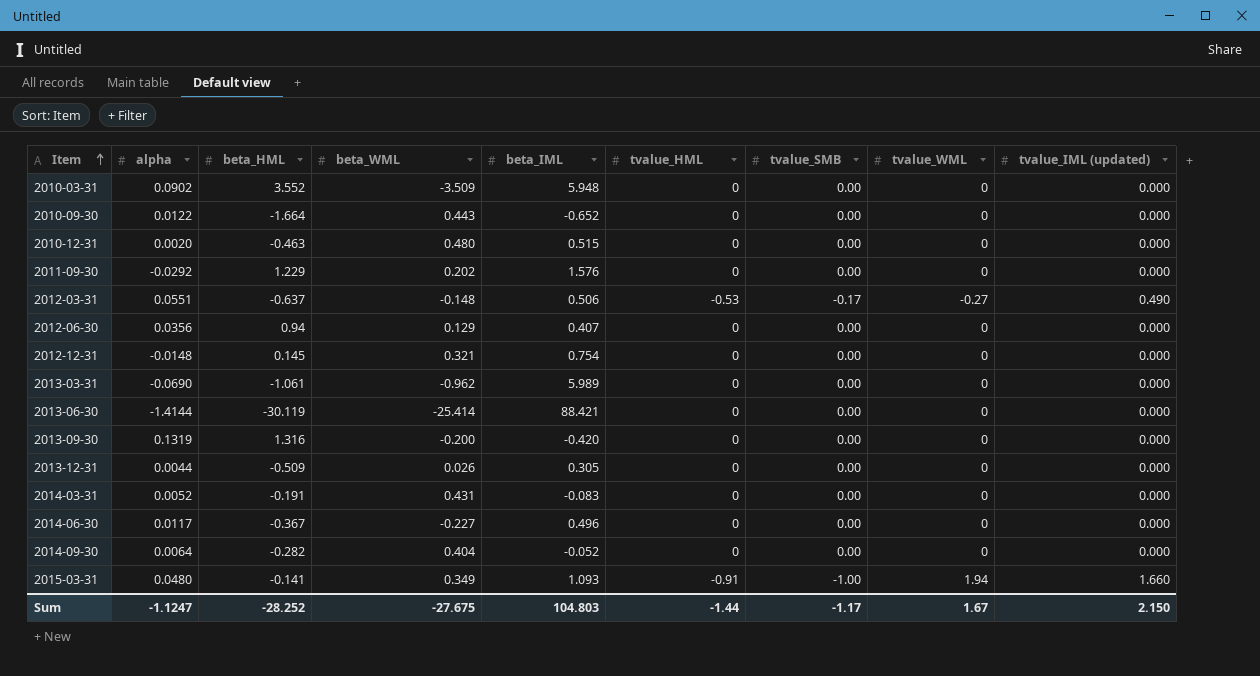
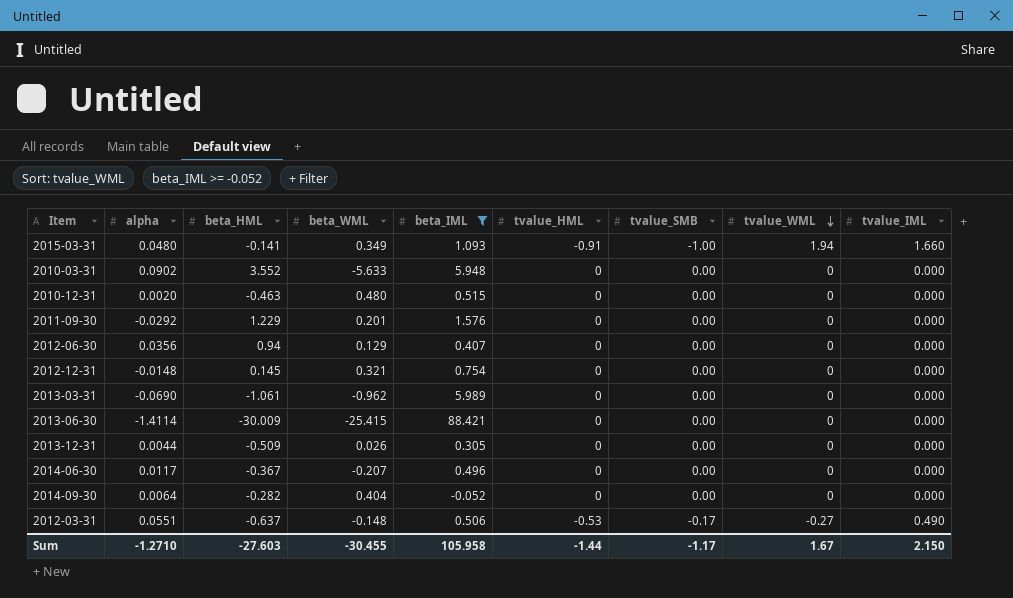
filter: none -> beta_IML >= -0.052
row order: Item ascending -> tvalue_WML descending
column name: tvalue_IML (updated) -> tvalue_IML
2010-03-31 | beta_WML: -3.509 -> -5.633
2011-09-30 | beta_WML: 0.202 -> 0.201
2013-06-30 | alpha: -1.4144 -> -1.4114
2013-06-30 | beta_HML: -30.119 -> -30.009
2013-06-30 | beta_WML: -25.414 -> -25.415
2014-06-30 | beta_WML: -0.227 -> -0.207
Sum | alpha: -1.1247 -> -1.2710
Sum | beta_HML: -28.252 -> -27.603
Sum | beta_WML: -27.675 -> -30.455
Sum | beta_IML: 104.803 -> 105.958

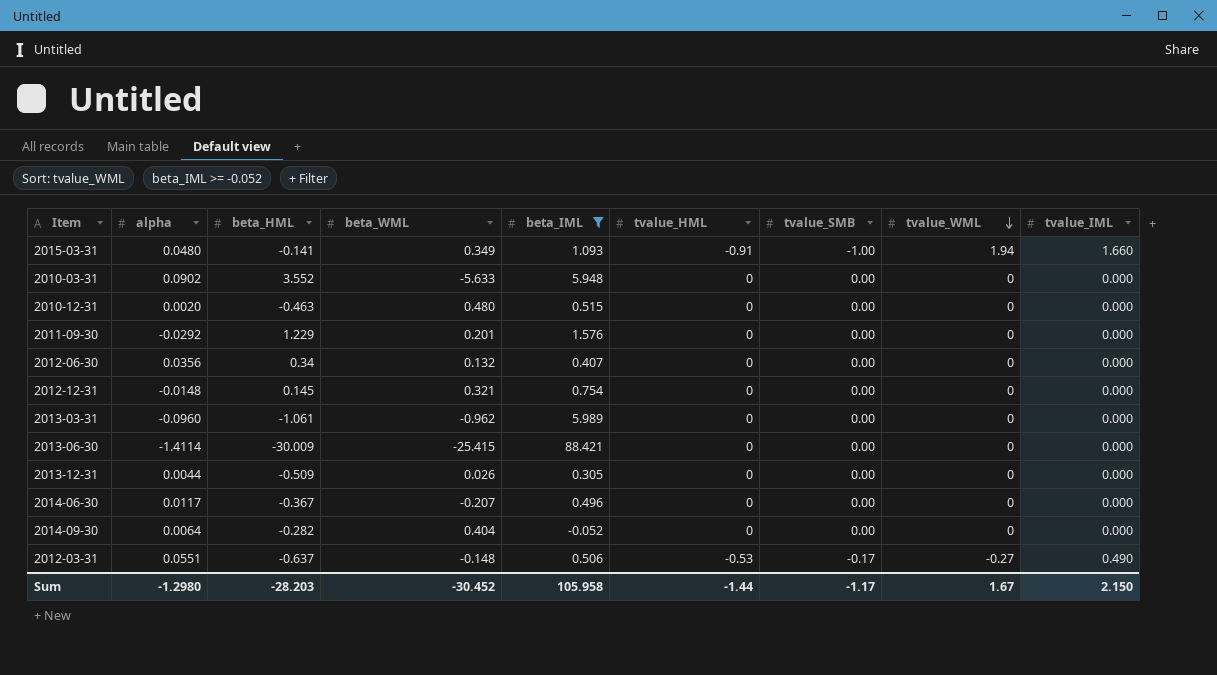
2012-06-30 | beta_HML: 0.94 -> 0.34
2012-06-30 | beta_WML: 0.129 -> 0.132
2013-03-31 | alpha: -0.0690 -> -0.0960
Sum | alpha: -1.2710 -> -1.2980
Sum | beta_HML: -27.603 -> -28.203
Sum | beta_WML: -30.455 -> -30.452

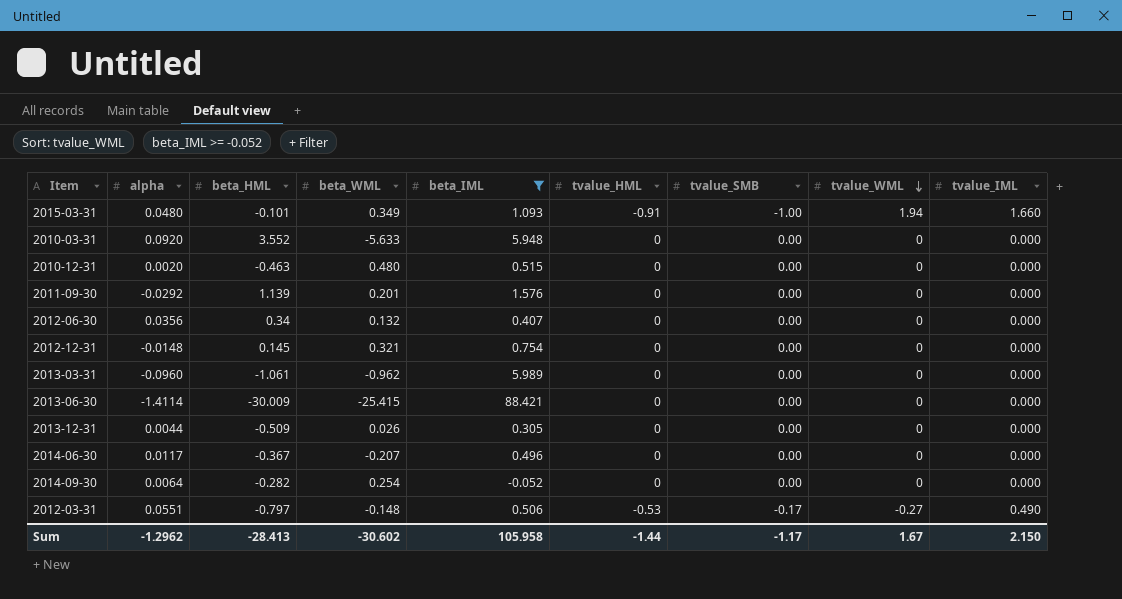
2015-03-31 | beta_HML: -0.141 -> -0.101
2010-03-31 | alpha: 0.0902 -> 0.0920
2011-09-30 | beta_HML: 1.229 -> 1.139
2014-09-30 | beta_WML: 0.404 -> 0.254
2012-03-31 | beta_HML: -0.637 -> -0.797
Sum | alpha: -1.2980 -> -1.2962
Sum | beta_HML: -28.203 -> -28.413
Sum | beta_WML: -30.452 -> -30.602

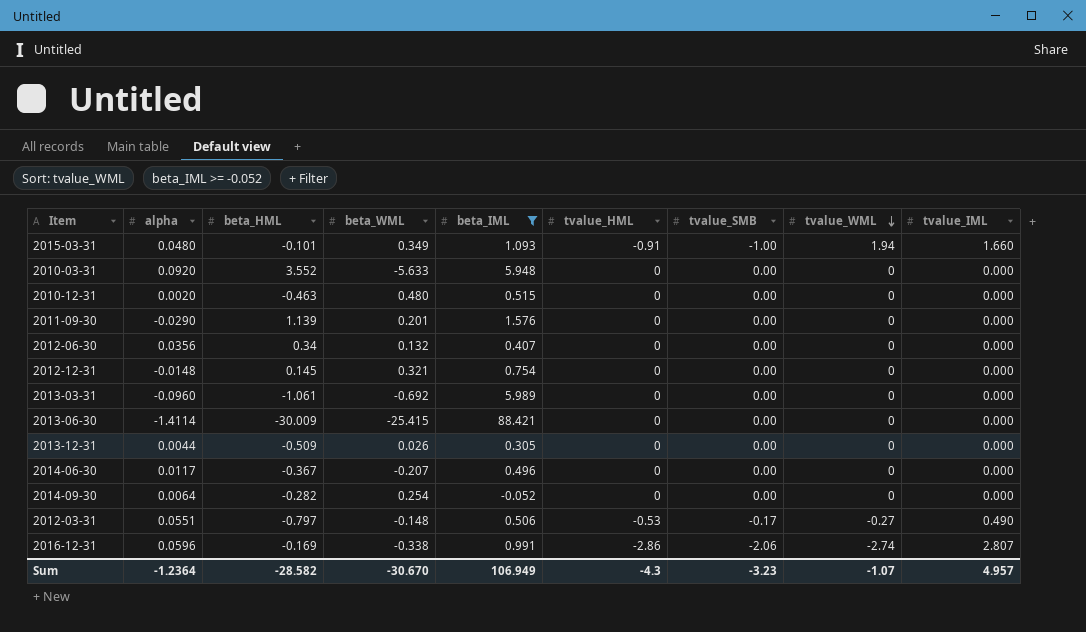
2011-09-30 | alpha: -0.0292 -> -0.0290
2013-03-31 | beta_WML: -0.962 -> -0.692
row 2016-12-31: none -> 0.0596 | -0.169 | -0.338 | 0.991 | -2.86 | -2.06 | -2.74 | 2.807
Sum | alpha: -1.2962 -> -1.2364
Sum | beta_HML: -28.413 -> -28.582
Sum | beta_WML: -30.602 -> -30.670
Sum | beta_IML: 105.958 -> 106.949
Sum | tvalue_HML: -1.44 -> -4.3
Sum | tvalue_SMB: -1.17 -> -3.23
Sum | tvalue_WML: 1.67 -> -1.07
Sum | tvalue_IML: 2.150 -> 4.957

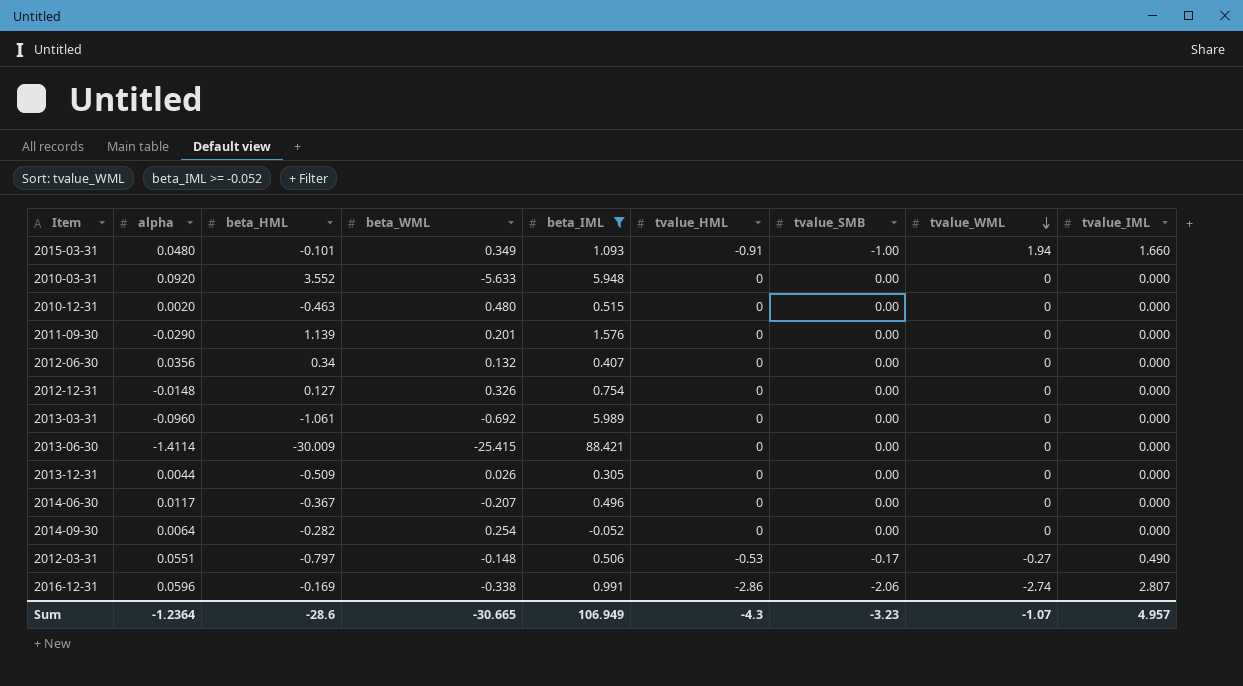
2012-12-31 | beta_HML: 0.145 -> 0.127
2012-12-31 | beta_WML: 0.321 -> 0.326
Sum | beta_HML: -28.582 -> -28.6
Sum | beta_WML: -30.670 -> -30.665

